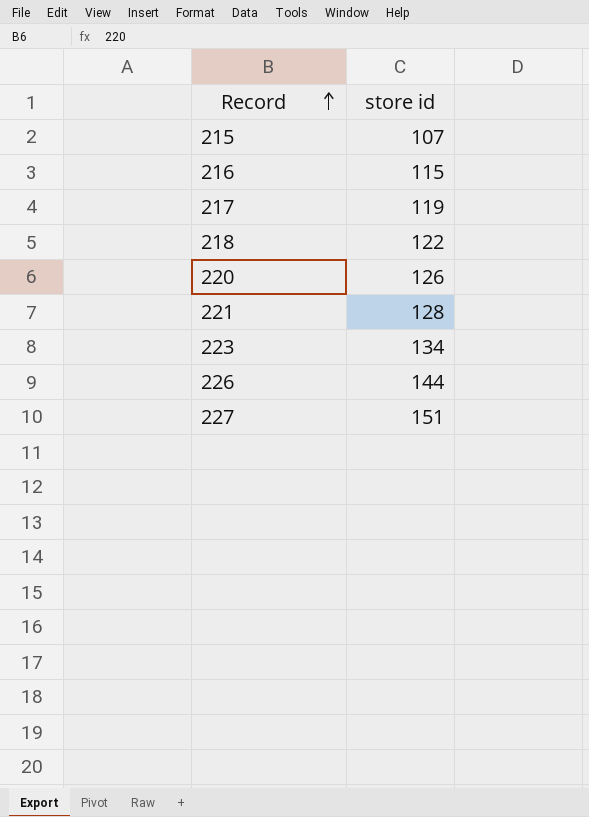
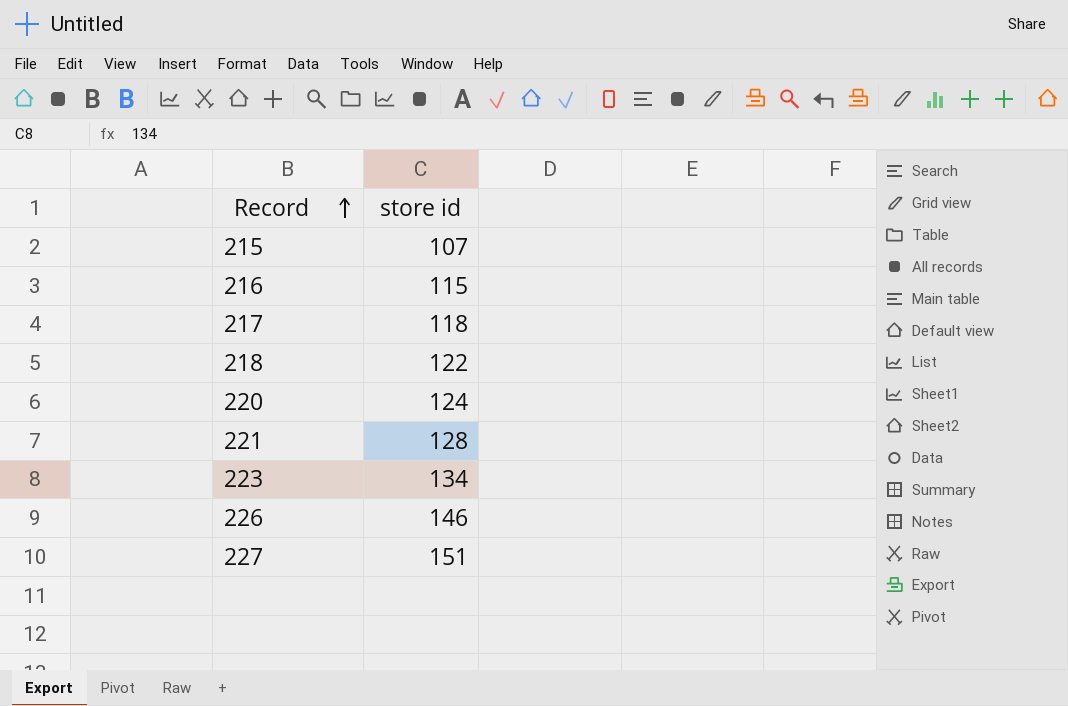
217 | store id: 119 -> 118
220 | store id: 126 -> 124
226 | store id: 144 -> 146

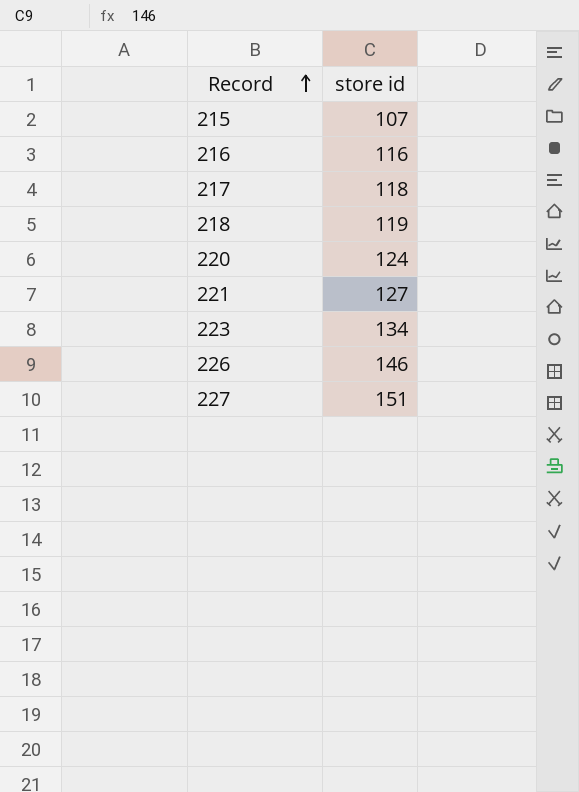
216 | store id: 115 -> 116
218 | store id: 122 -> 119
221 | store id: 128 -> 127

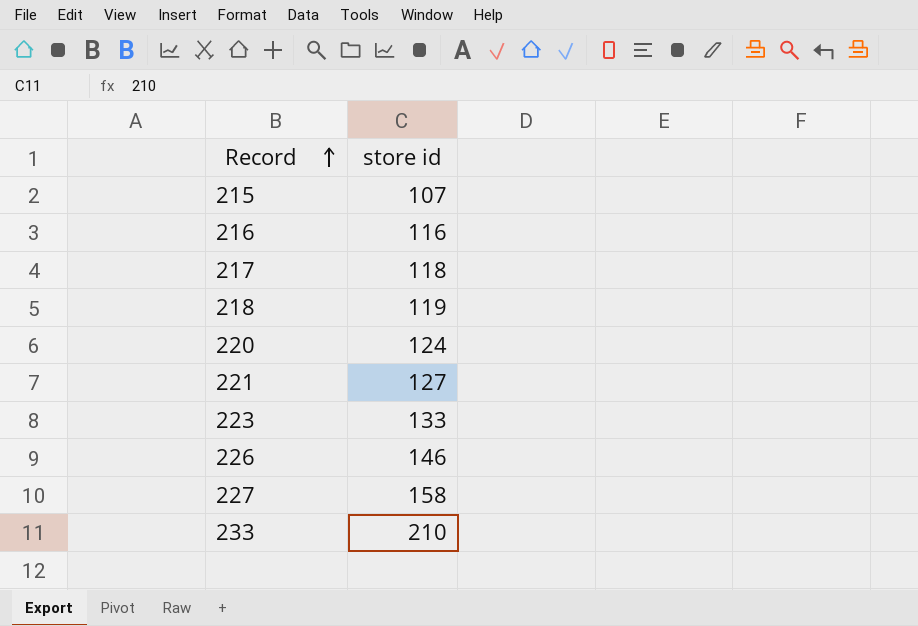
223 | store id: 134 -> 133
227 | store id: 151 -> 158
row 233: none -> 210

